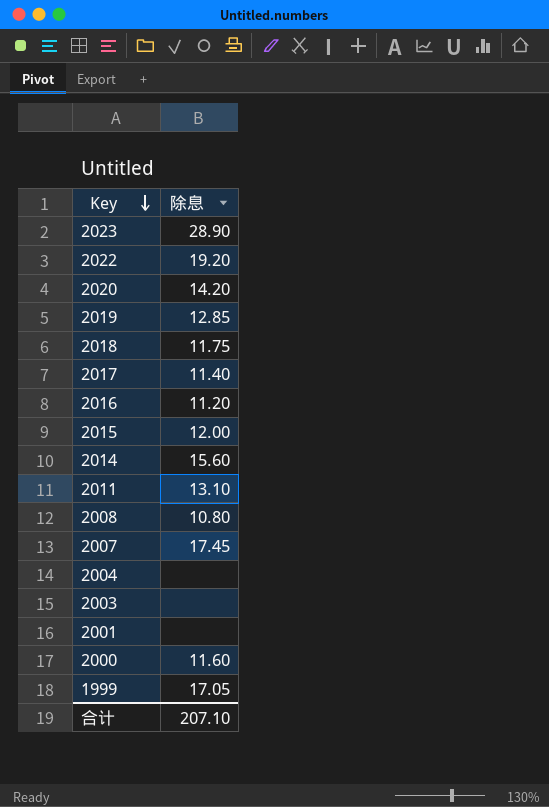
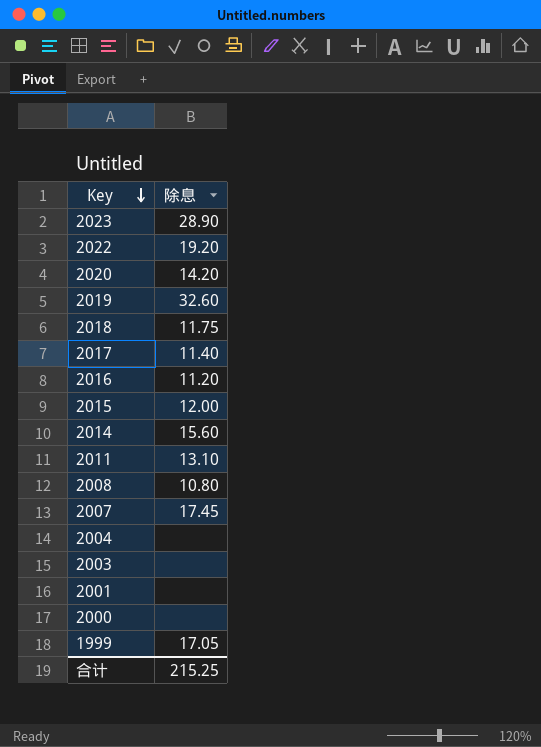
2019 | 除息: 12.85 -> 32.60
2000 | 除息: 11.60 -> none
合计 | 除息: 207.10 -> 215.25

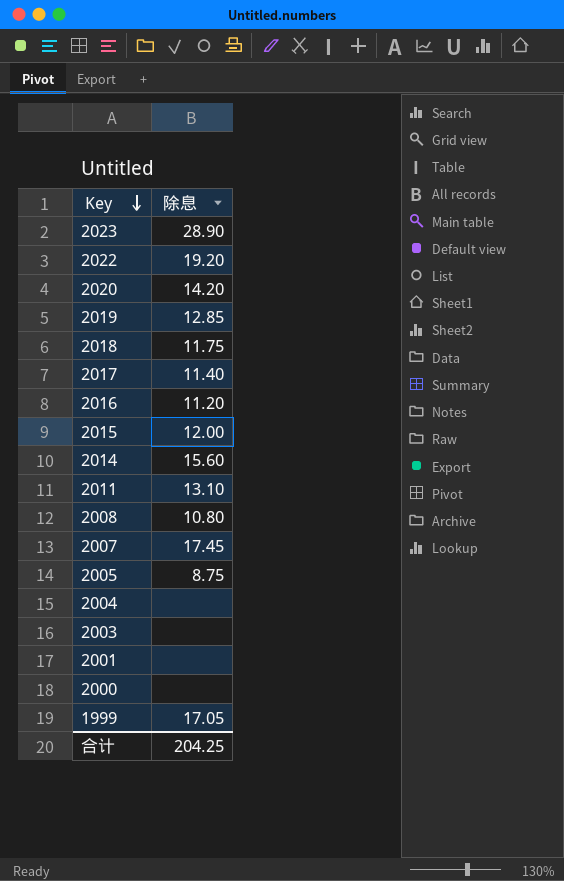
2019 | 除息: 32.60 -> 12.85
row 2005: none -> 8.75
合计 | 除息: 215.25 -> 204.25

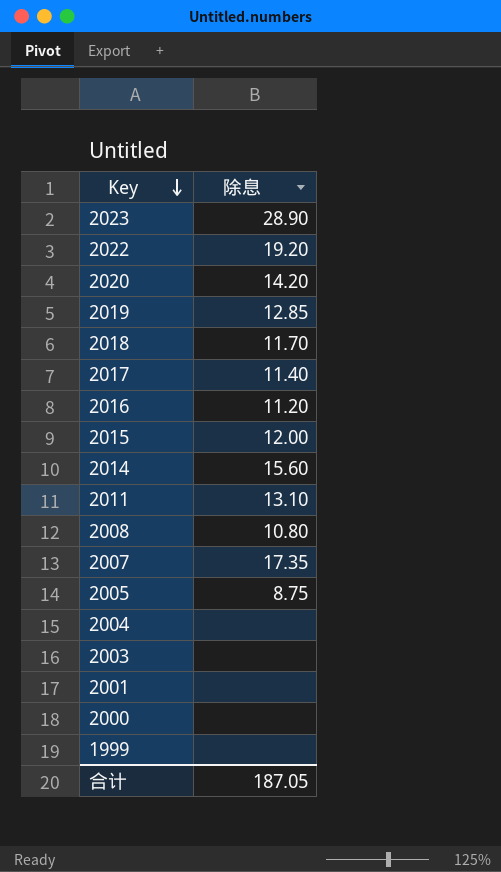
2018 | 除息: 11.75 -> 11.70
2007 | 除息: 17.45 -> 17.35
1999 | 除息: 17.05 -> none
合计 | 除息: 204.25 -> 187.05

